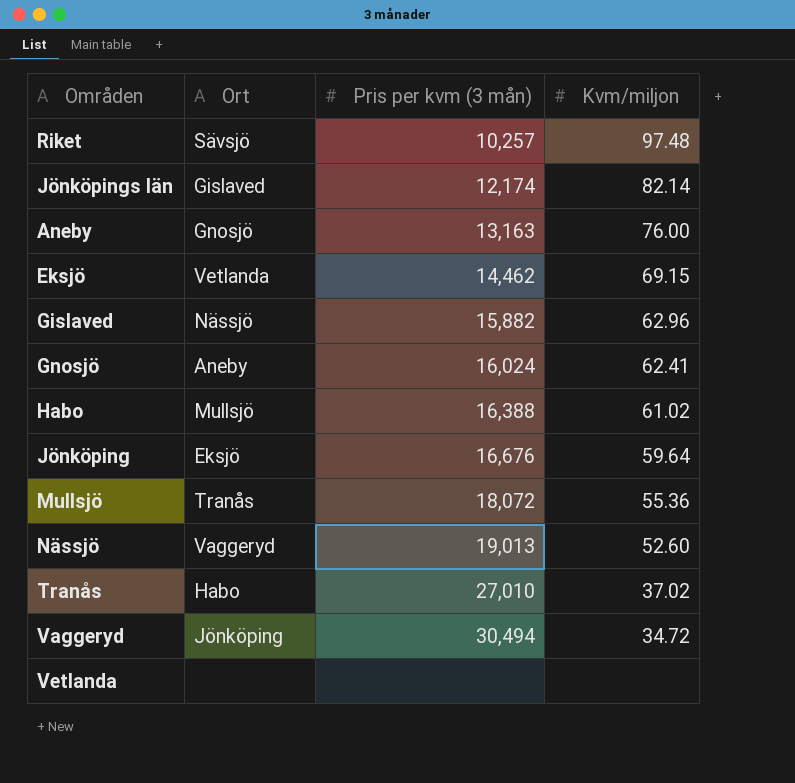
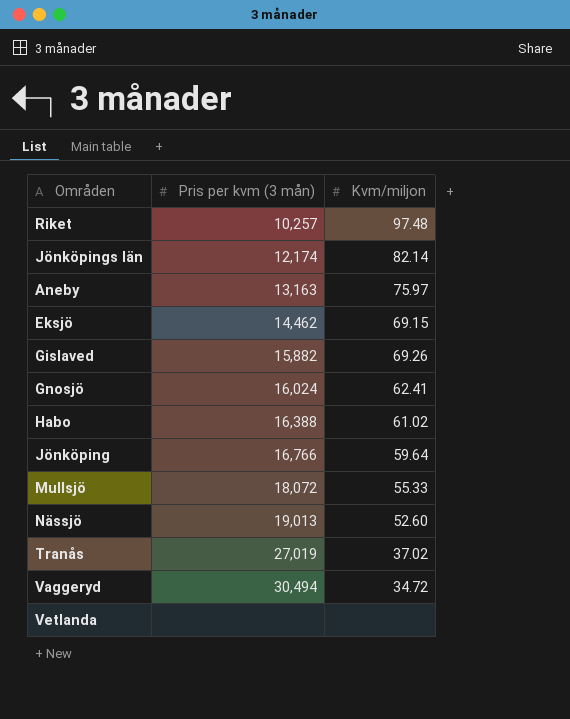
column Ort | position: 2 -> none
Aneby | Kvm/miljon: 76.00 -> 75.97
Gislaved | Kvm/miljon: 62.96 -> 69.26
Jönköping | Pris per kvm (3 mån): 16,676 -> 16,766
Mullsjö | Kvm/miljon: 55.36 -> 55.33
Tranås | Pris per kvm (3 mån): 27,010 -> 27,019

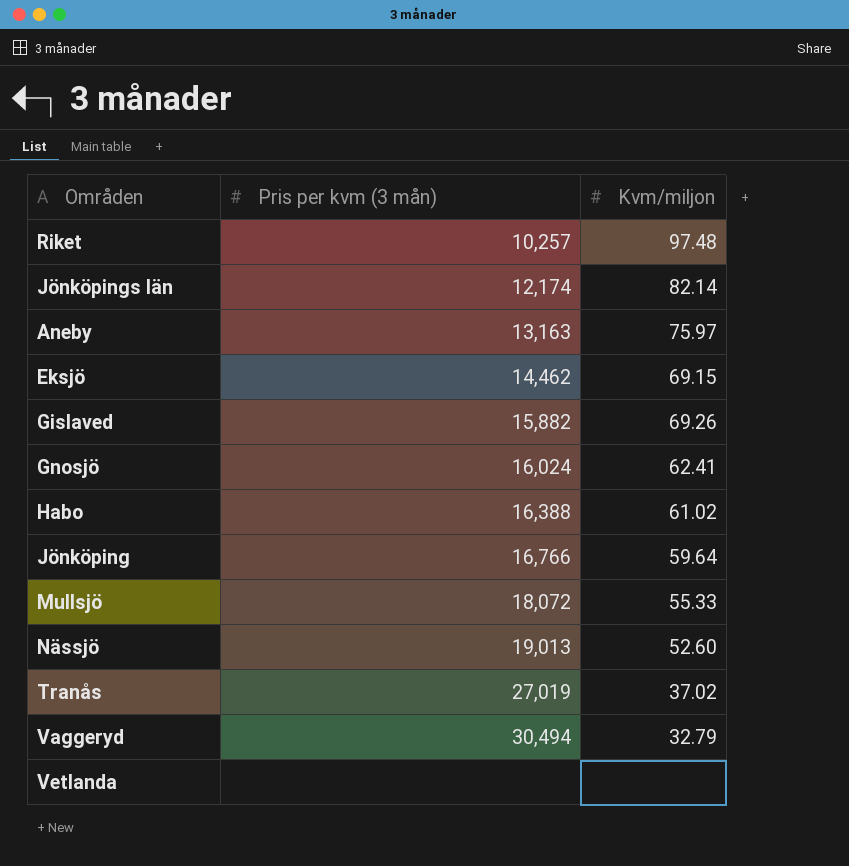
Vaggeryd | Kvm/miljon: 34.72 -> 32.79

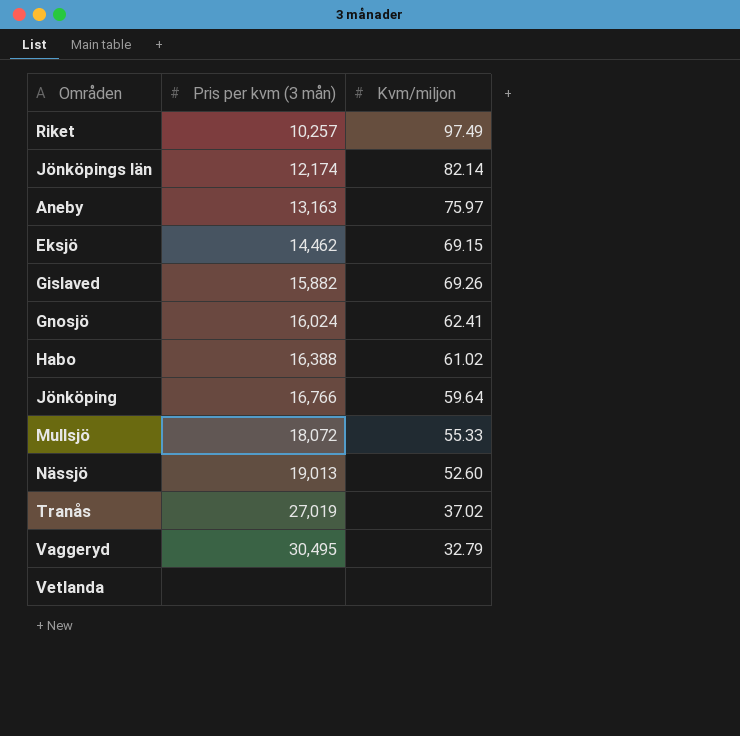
Riket | Kvm/miljon: 97.48 -> 97.49
Vaggeryd | Pris per kvm (3 mån): 30,494 -> 30,495

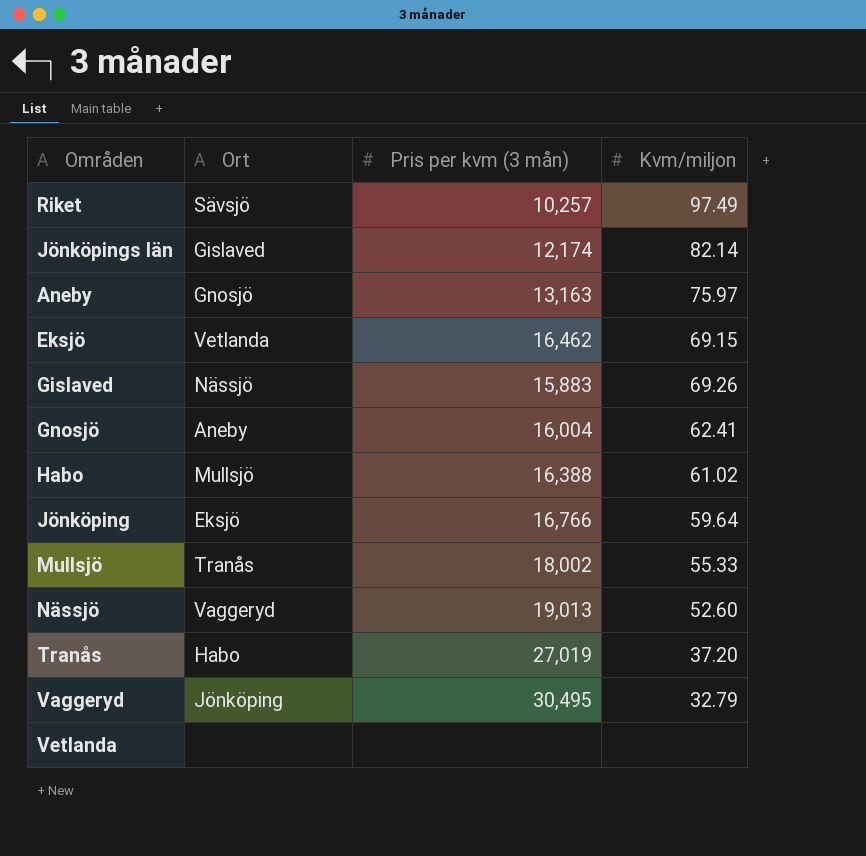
column Ort | position: none -> 2
Eksjö | Pris per kvm (3 mån): 14,462 -> 16,462
Gislaved | Pris per kvm (3 mån): 15,882 -> 15,883
Gnosjö | Pris per kvm (3 mån): 16,024 -> 16,004
Mullsjö | Pris per kvm (3 mån): 18,072 -> 18,002
Tranås | Kvm/miljon: 37.02 -> 37.20

